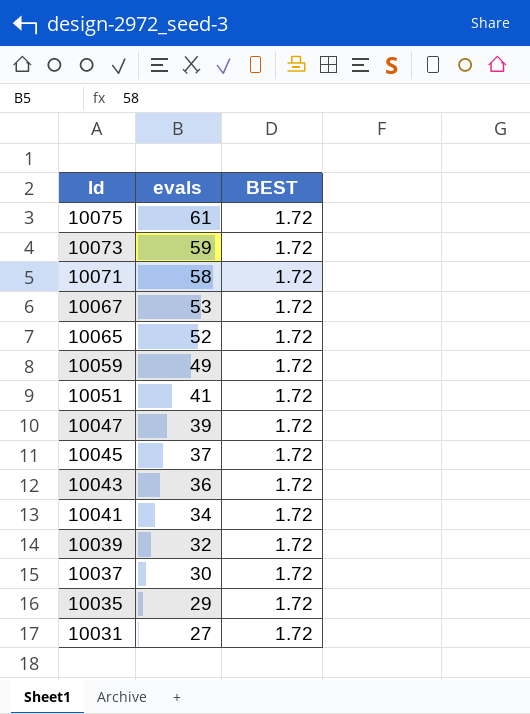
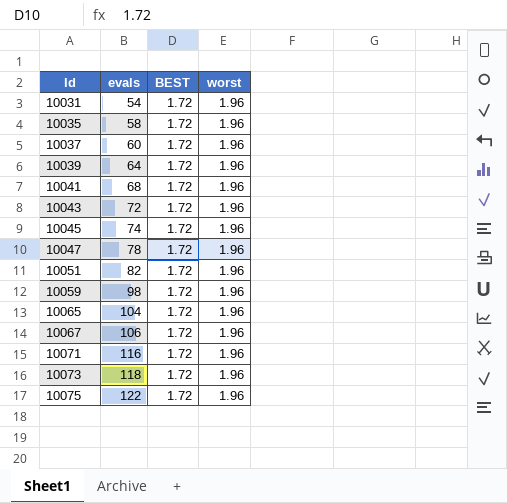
row order: Id descending -> Id ascending
column worst | position: none -> 4
10031 | evals: 27 -> 54
10035 | evals: 29 -> 58
10037 | evals: 30 -> 60
10039 | evals: 32 -> 64
10041 | evals: 34 -> 68
10043 | evals: 36 -> 72
10045 | evals: 37 -> 74
10047 | evals: 39 -> 78
10051 | evals: 41 -> 82
10059 | evals: 49 -> 98
10065 | evals: 52 -> 104
10067 | evals: 53 -> 106
10071 | evals: 58 -> 116
10073 | evals: 59 -> 118
10075 | evals: 61 -> 122

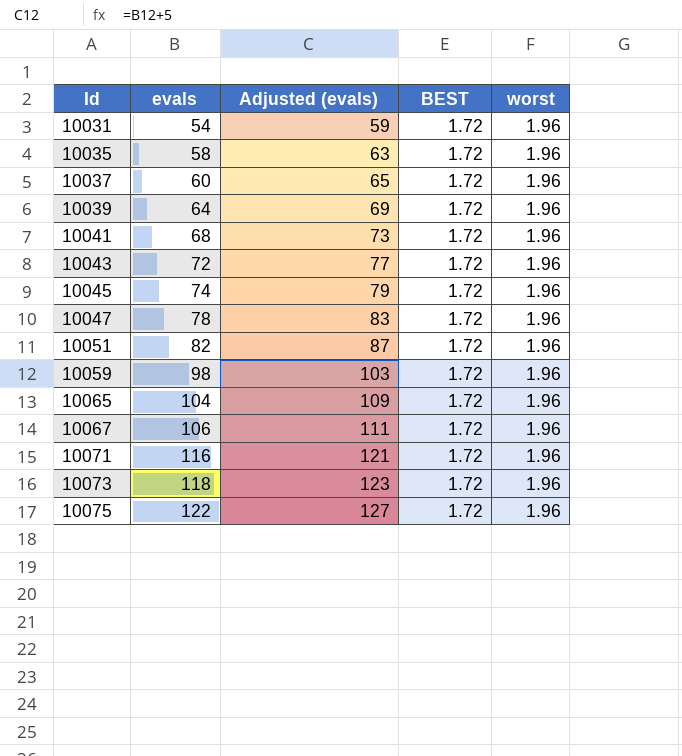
column Adjusted (evals) | formula: none -> [evals] + 5

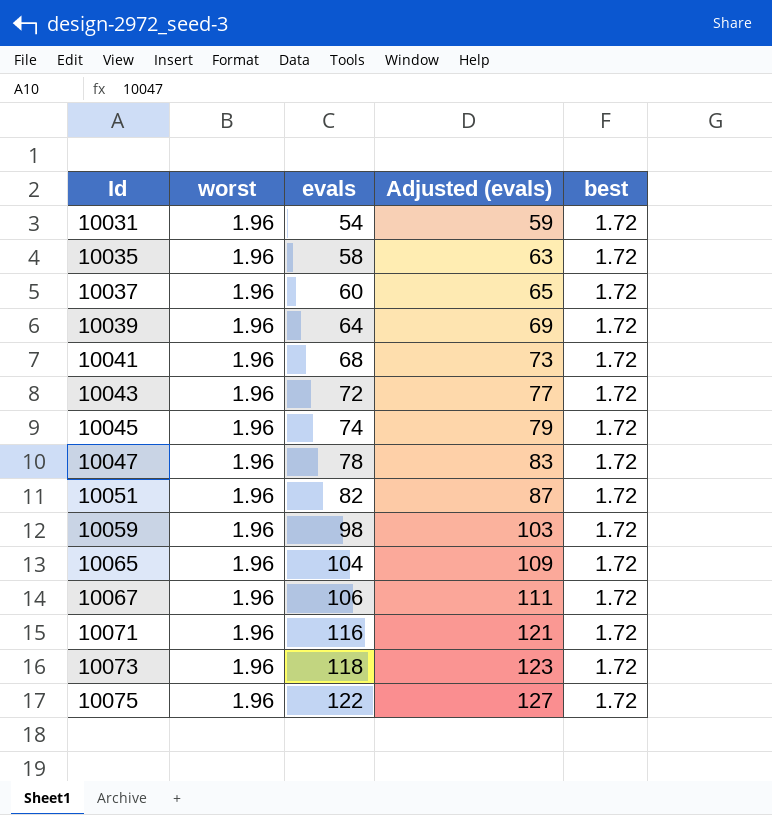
column worst | position: 5 -> 2
column name: BEST -> best

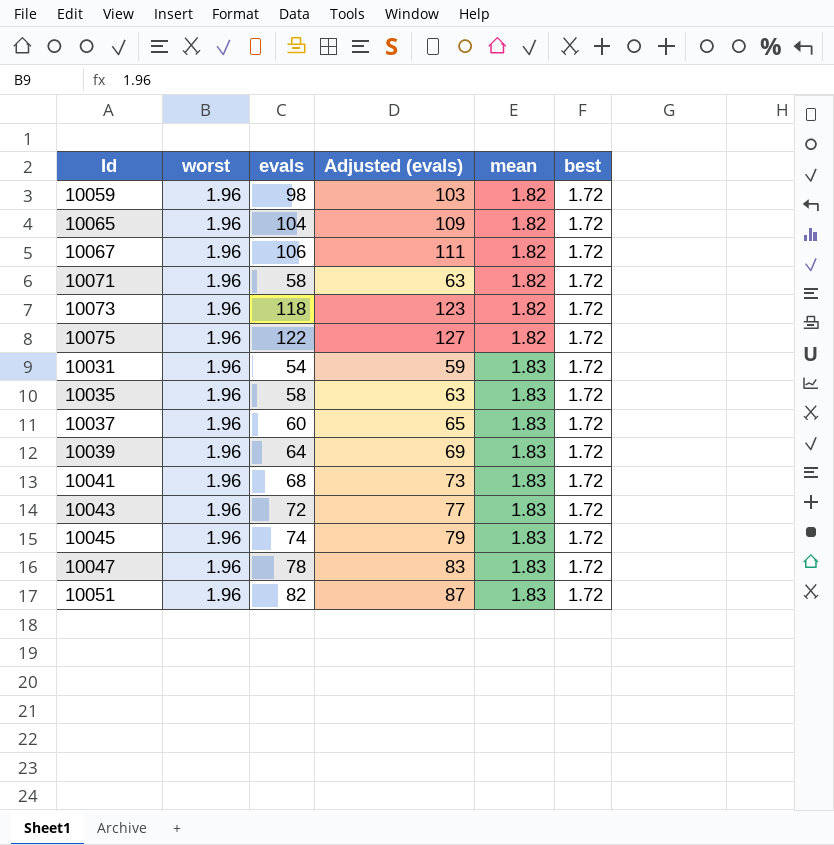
row order: Id ascending -> mean ascending
column mean | position: none -> 5
10071 | evals: 116 -> 58
10071 | Adjusted (evals): 121 -> 63

